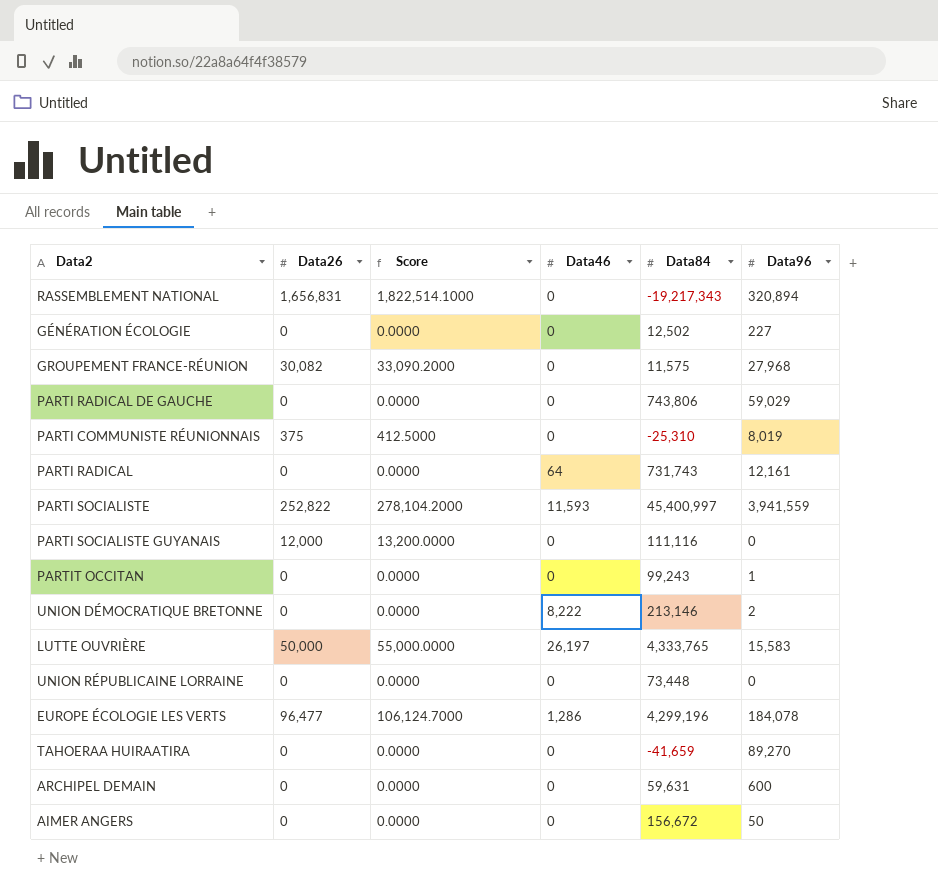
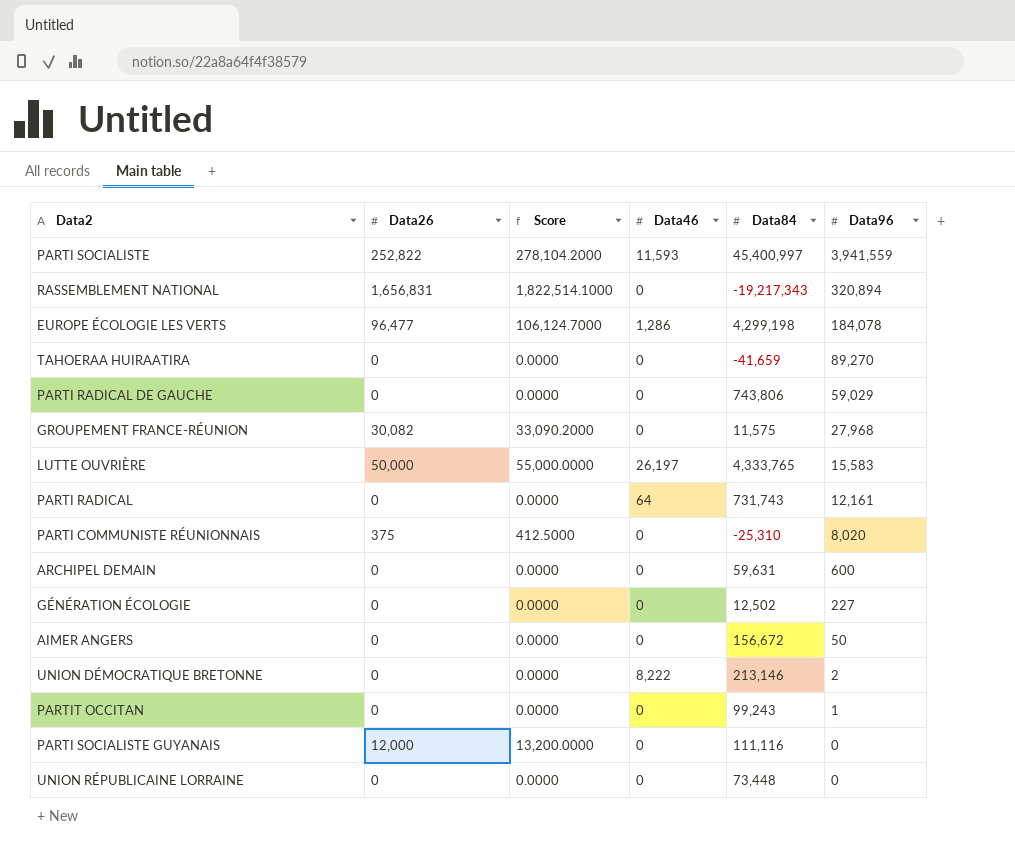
row order: none -> Data96 descending
EUROPE ÉCOLOGIE LES VERTS | Data84: 4,299,196 -> 4,299,198
PARTI COMMUNISTE RÉUNIONNAIS | Data96: 8,019 -> 8,020

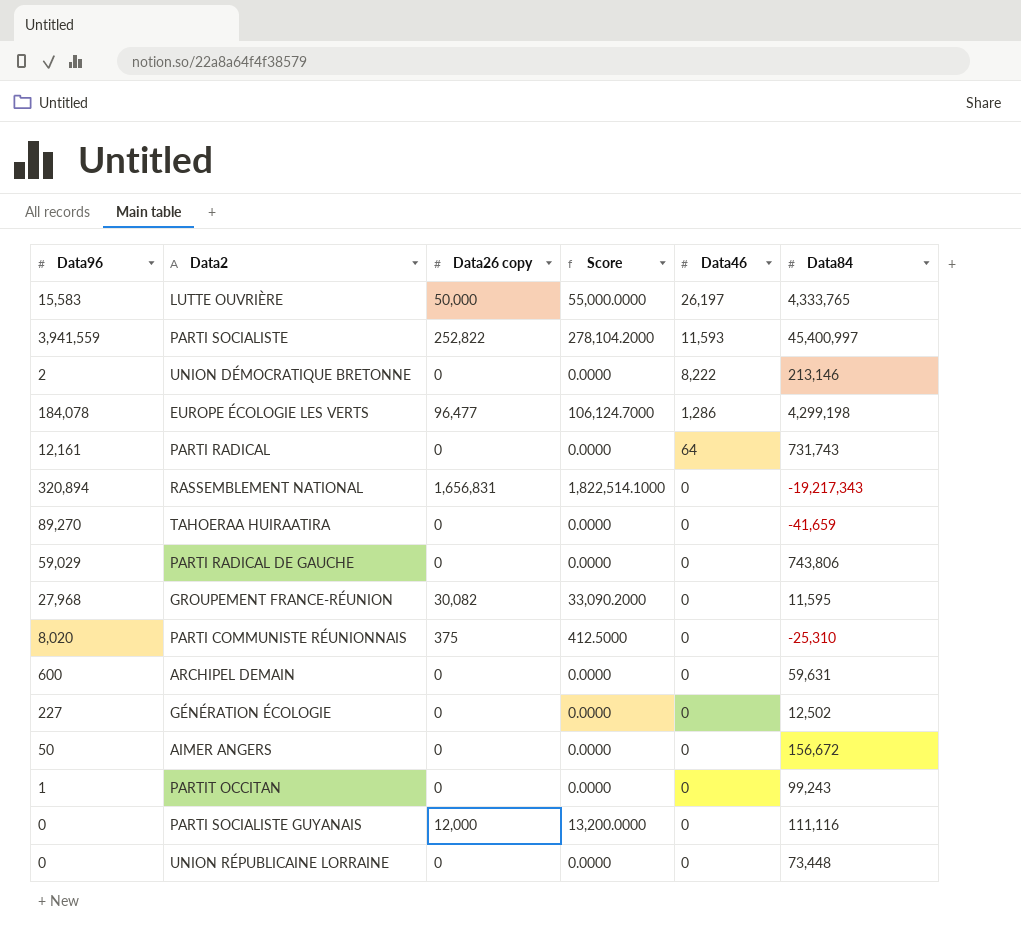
row order: Data96 descending -> Data46 descending
column Data96 | position: 6 -> 1
column name: Data26 -> Data26 copy
GROUPEMENT FRANCE-RÉUNION | Data84: 11,575 -> 11,595

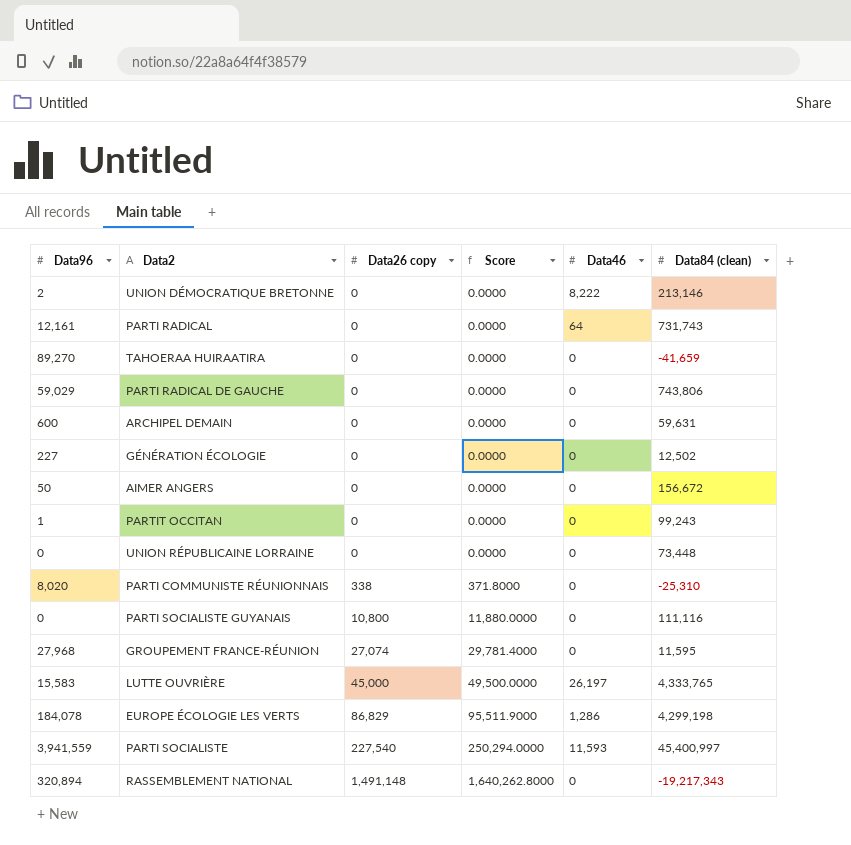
row order: Data46 descending -> Data26 copy ascending
column name: Data84 -> Data84 (clean)
PARTI COMMUNISTE RÉUNIONNAIS | Data26 copy: 375 -> 338
PARTI COMMUNISTE RÉUNIONNAIS | Score: 412.5000 -> 371.8000
PARTI SOCIALISTE GUYANAIS | Data26 copy: 12,000 -> 10,800
PARTI SOCIALISTE GUYANAIS | Score: 13,200.0000 -> 11,880.0000
GROUPEMENT FRANCE-RÉUNION | Data26 copy: 30,082 -> 27,074
GROUPEMENT FRANCE-RÉUNION | Score: 33,090.2000 -> 29,781.4000
LUTTE OUVRIÈRE | Data26 copy: 50,000 -> 45,000
LUTTE OUVRIÈRE | Score: 55,000.0000 -> 49,500.0000
EUROPE ÉCOLOGIE LES VERTS | Data26 copy: 96,477 -> 86,829
EUROPE ÉCOLOGIE LES VERTS | Score: 106,124.7000 -> 95,511.9000
PARTI SOCIALISTE | Data26 copy: 252,822 -> 227,540
PARTI SOCIALISTE | Score: 278,104.2000 -> 250,294.0000
RASSEMBLEMENT NATIONAL | Data26 copy: 1,656,831 -> 1,491,148
RASSEMBLEMENT NATIONAL | Score: 1,822,514.1000 -> 1,640,262.8000

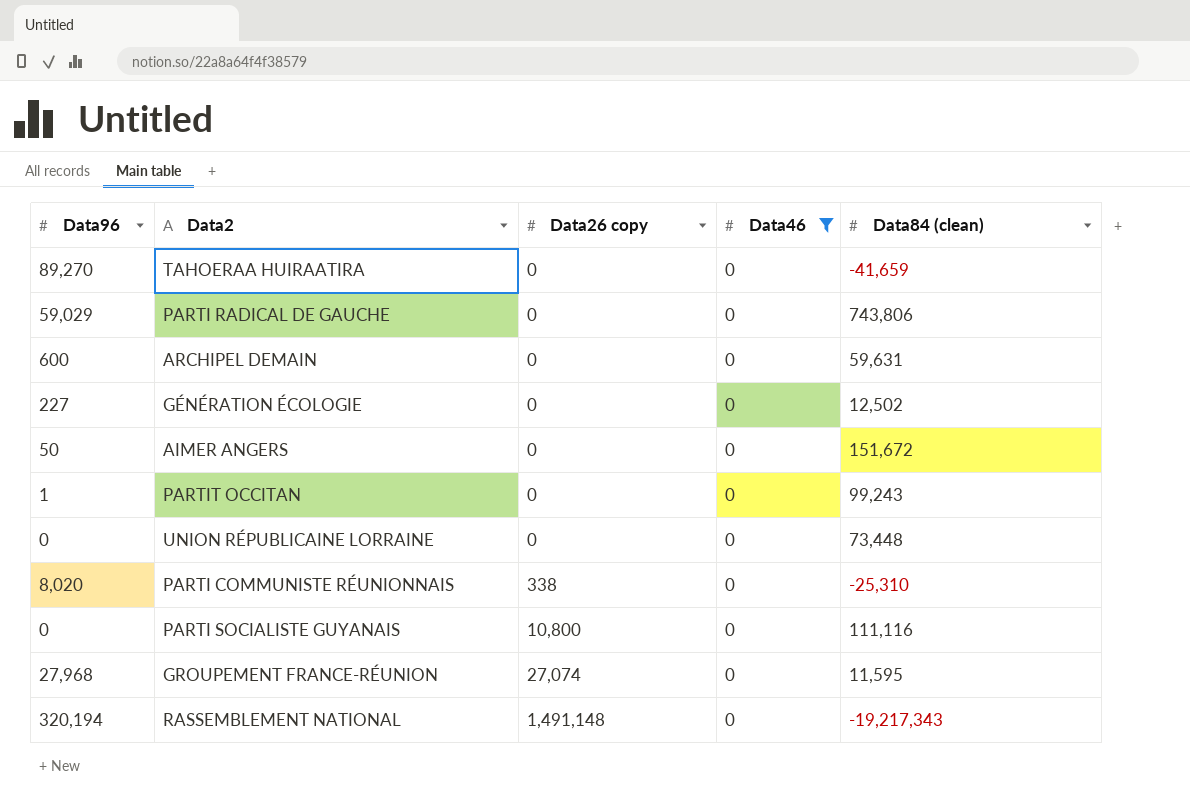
filter: none -> Data46 = 0
column Score | formula: [Data26 copy] * 1.1 -> none
AIMER ANGERS | Data84 (clean): 156,672 -> 151,672
RASSEMBLEMENT NATIONAL | Data96: 320,894 -> 320,194

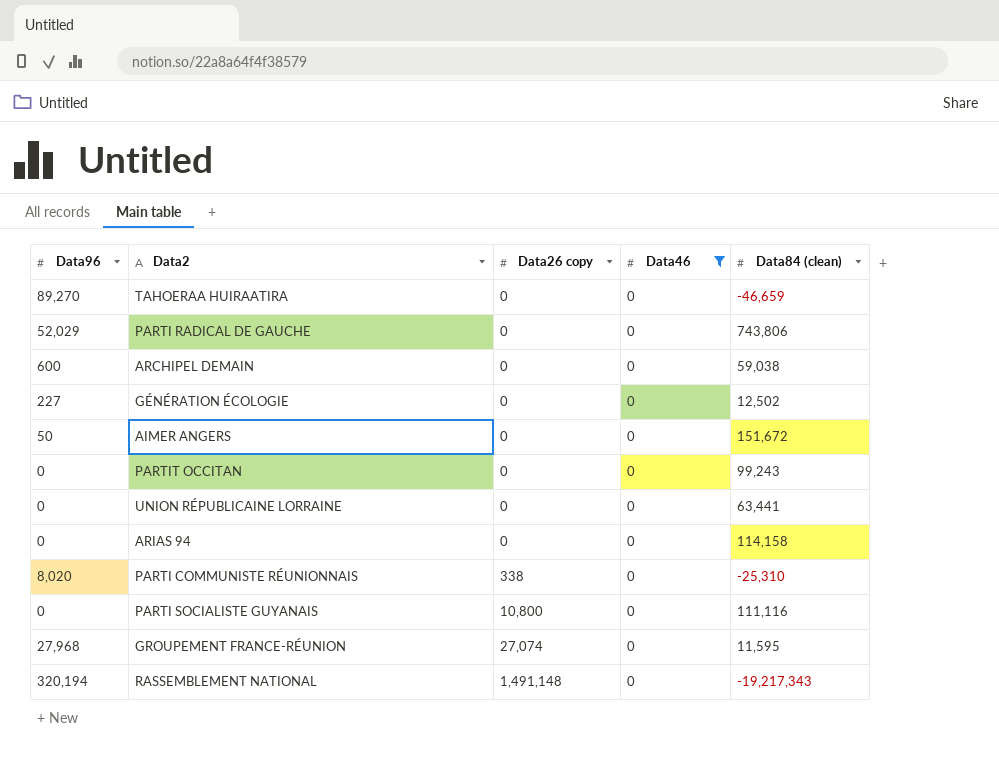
TAHOERAA HUIRAATIRA | Data84 (clean): -41,659 -> -46,659
PARTI RADICAL DE GAUCHE | Data96: 59,029 -> 52,029
ARCHIPEL DEMAIN | Data84 (clean): 59,631 -> 59,038
PARTIT OCCITAN | Data96: 1 -> 0
UNION RÉPUBLICAINE LORRAINE | Data84 (clean): 73,448 -> 63,441
row ARIAS 94: none -> 0 | 0 | 0 | 114,158

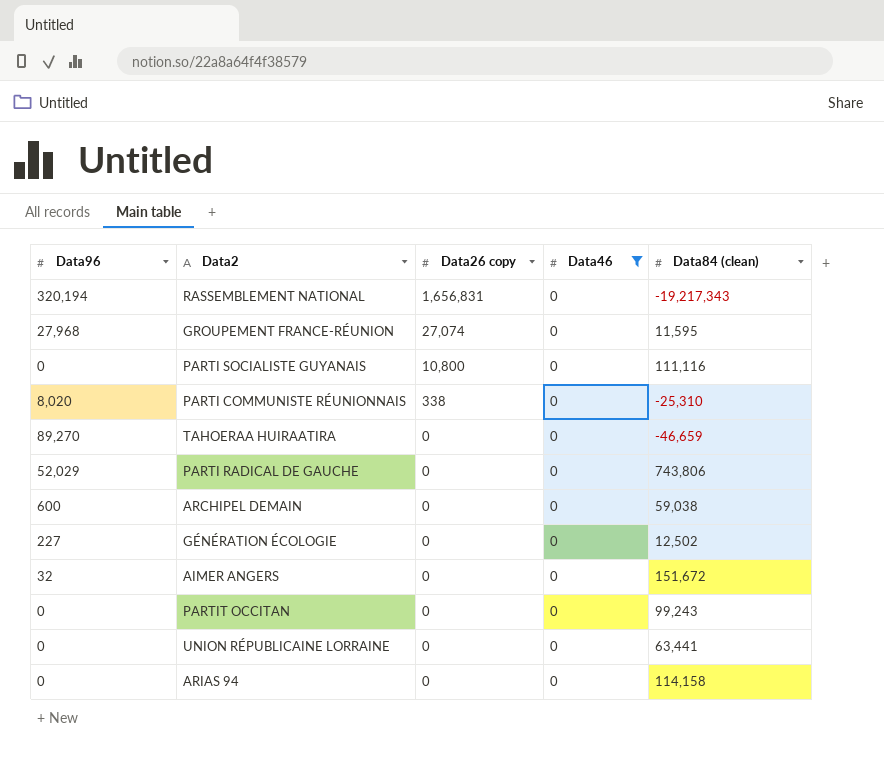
row order: Data26 copy ascending -> Data26 copy descending
RASSEMBLEMENT NATIONAL | Data26 copy: 1,491,148 -> 1,656,831
AIMER ANGERS | Data96: 50 -> 32

